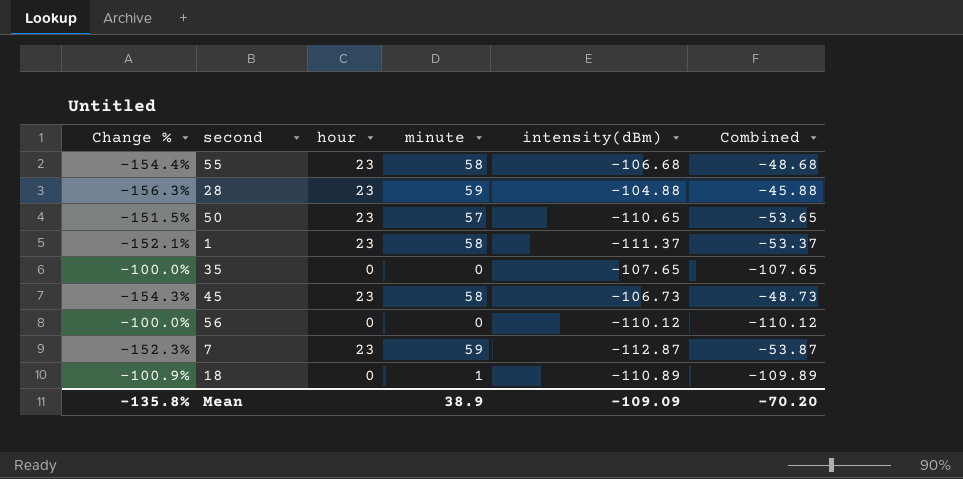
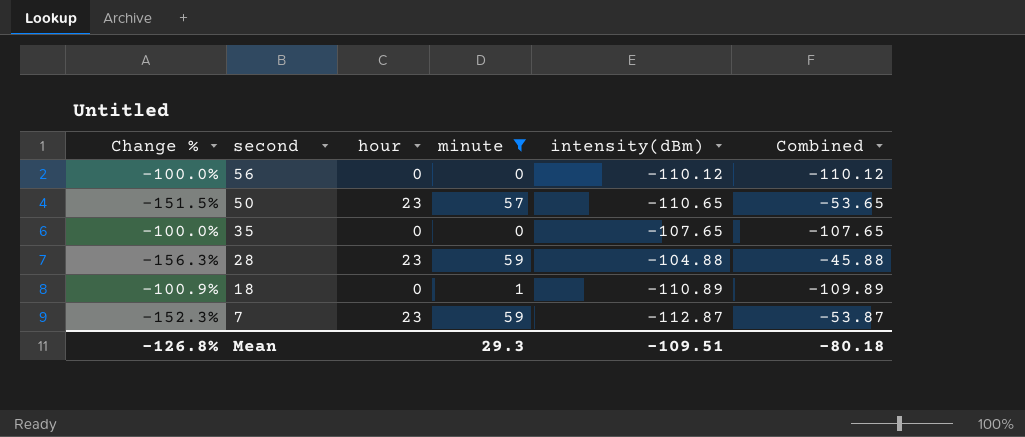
filter: none -> minute != 58
row order: none -> second descending
Mean | Change %: -135.8% -> -126.8%
Mean | minute: 38.9 -> 29.3
Mean | intensity(dBm): -109.09 -> -109.51
Mean | Combined: -70.20 -> -80.18

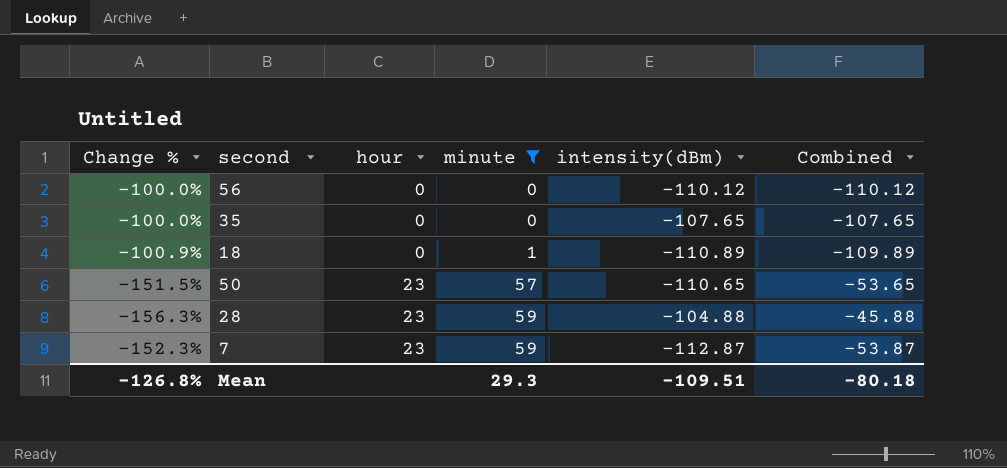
row order: second descending -> hour ascending

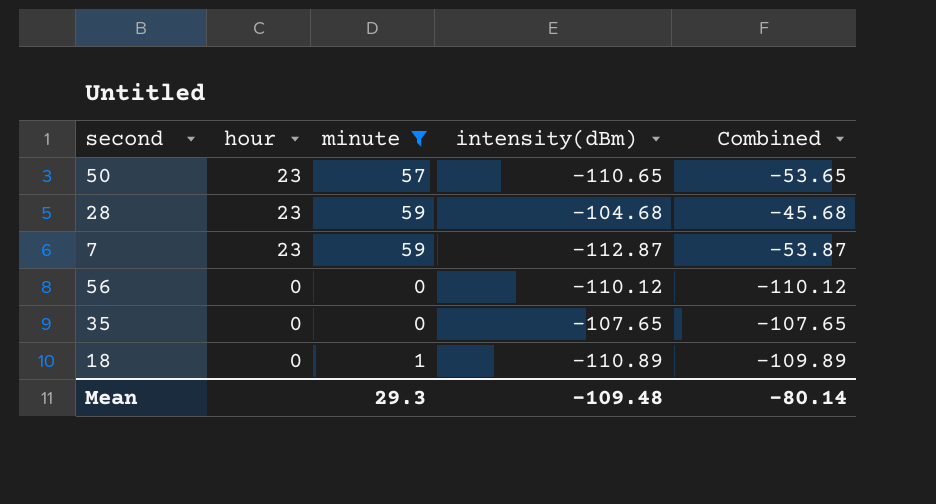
row order: hour ascending -> hour descending
column Change % | formula: ([minute] - [intensity(dBm)]) / [intensity(dBm)] -> none
28 | intensity(dBm): -104.88 -> -104.68
28 | Combined: -45.88 -> -45.68
Mean | intensity(dBm): -109.51 -> -109.48
Mean | Combined: -80.18 -> -80.14

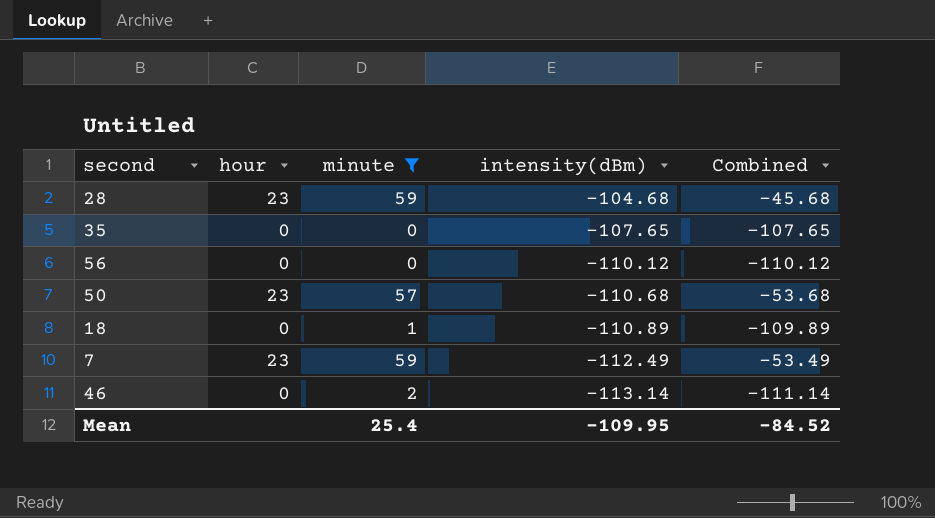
row order: hour descending -> intensity(dBm) descending
50 | intensity(dBm): -110.65 -> -110.68
50 | Combined: -53.65 -> -53.68
7 | intensity(dBm): -112.87 -> -112.49
7 | Combined: -53.87 -> -53.49
row 46: none -> 0 | 2 | -113.14 | -111.14
Mean | minute: 29.3 -> 25.4
Mean | intensity(dBm): -109.48 -> -109.95
Mean | Combined: -80.14 -> -84.52

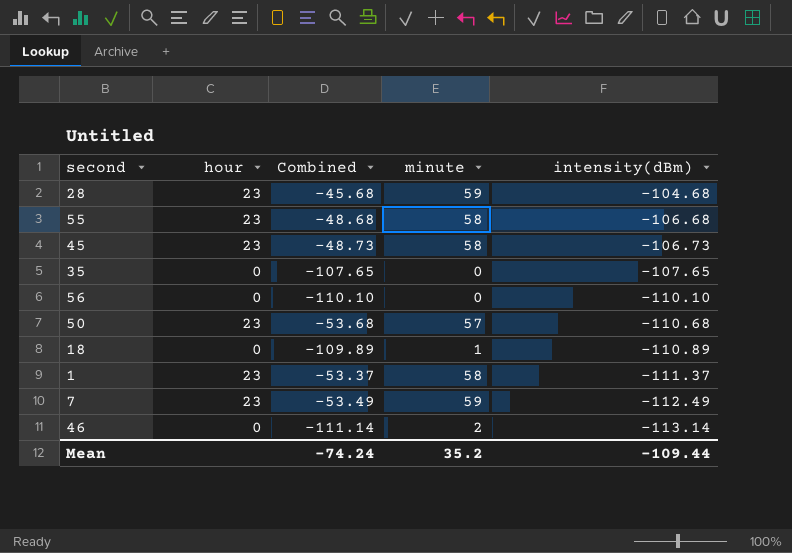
filter: minute != 58 -> none
column Combined | position: 5 -> 3
56 | Combined: -110.12 -> -110.10
56 | intensity(dBm): -110.12 -> -110.10
Mean | Combined: -84.52 -> -74.24
Mean | minute: 25.4 -> 35.2
Mean | intensity(dBm): -109.95 -> -109.44

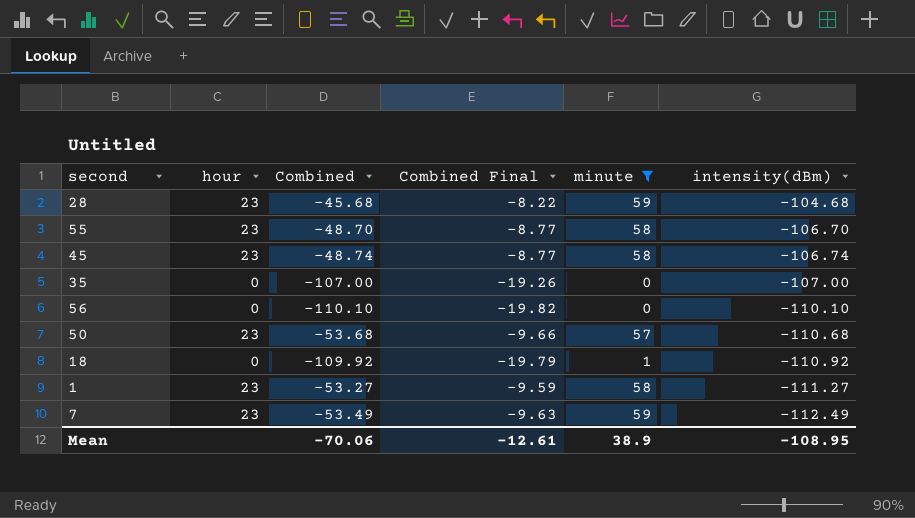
filter: none -> minute != 2
column Combined Final | formula: none -> [Combined] * 0.18
55 | Combined: -48.68 -> -48.70
55 | intensity(dBm): -106.68 -> -106.70
45 | Combined: -48.73 -> -48.74
45 | intensity(dBm): -106.73 -> -106.74
35 | Combined: -107.65 -> -107.00
35 | intensity(dBm): -107.65 -> -107.00
18 | Combined: -109.89 -> -109.92
18 | intensity(dBm): -110.89 -> -110.92
1 | Combined: -53.37 -> -53.27
1 | intensity(dBm): -111.37 -> -111.27
Mean | Combined: -74.24 -> -70.06
Mean | minute: 35.2 -> 38.9
Mean | intensity(dBm): -109.44 -> -108.95

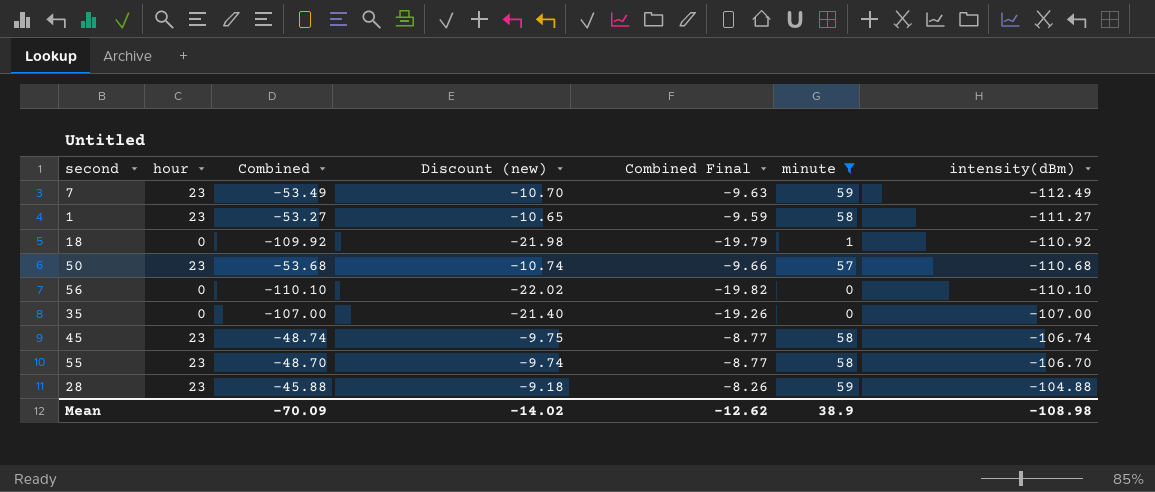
row order: intensity(dBm) descending -> intensity(dBm) ascending
column Discount (new) | formula: none -> [Combined] * 0.2
28 | Combined: -45.68 -> -45.88
28 | Combined Final: -8.22 -> -8.26
28 | intensity(dBm): -104.68 -> -104.88
Mean | Combined: -70.06 -> -70.09
Mean | Combined Final: -12.61 -> -12.62
Mean | intensity(dBm): -108.95 -> -108.98

